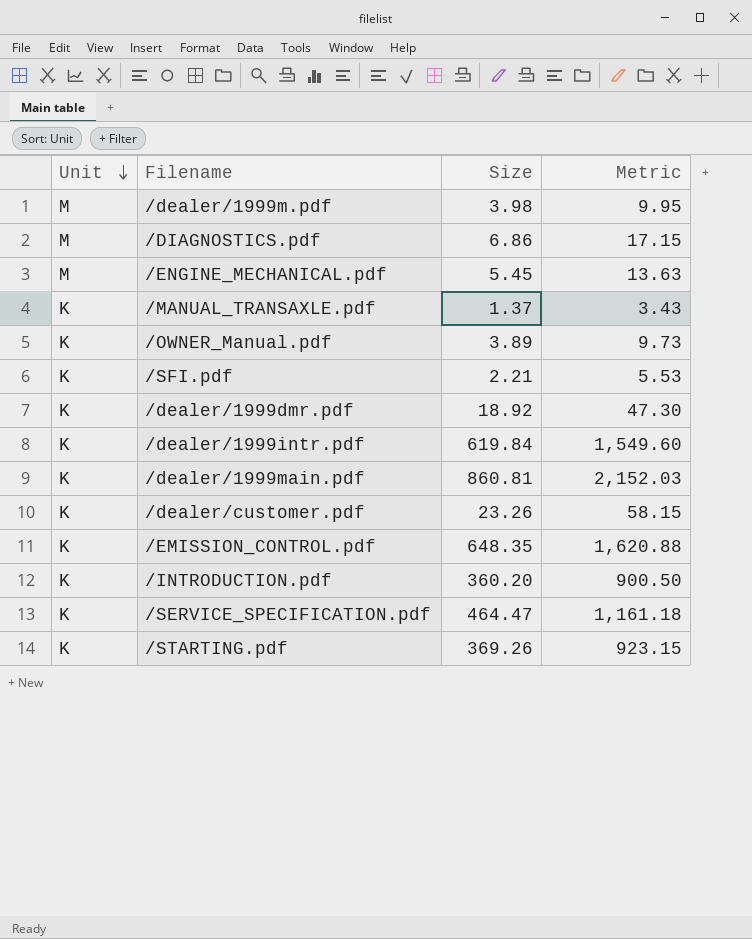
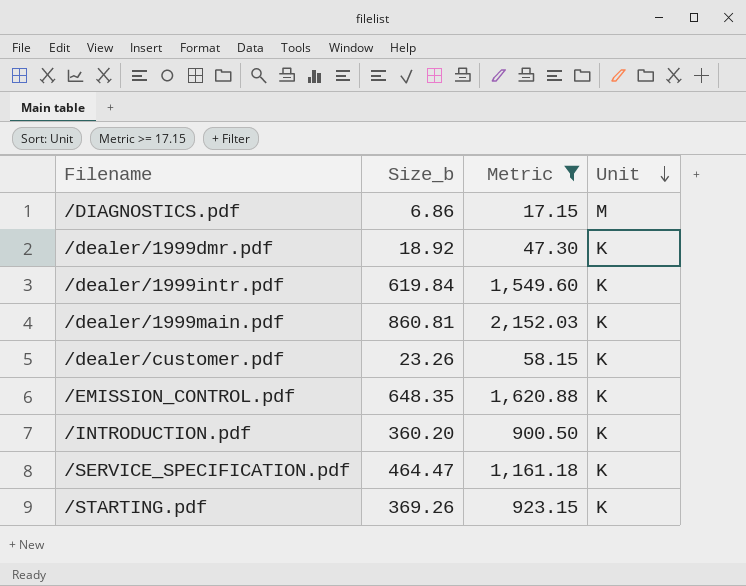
filter: none -> Metric >= 17.15
column name: Size -> Size_b
column Unit | position: 1 -> 4

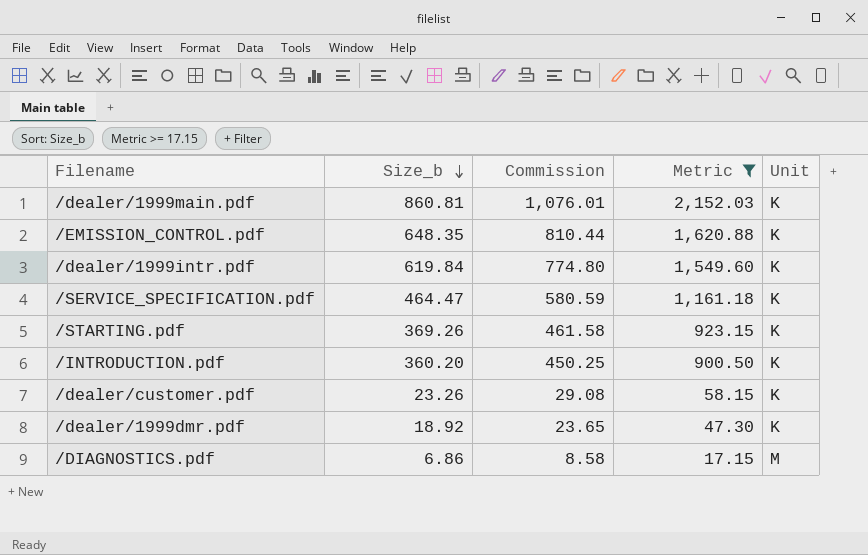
row order: Unit descending -> Size_b descending
column Commission | formula: none -> [Size_b] * 1.25

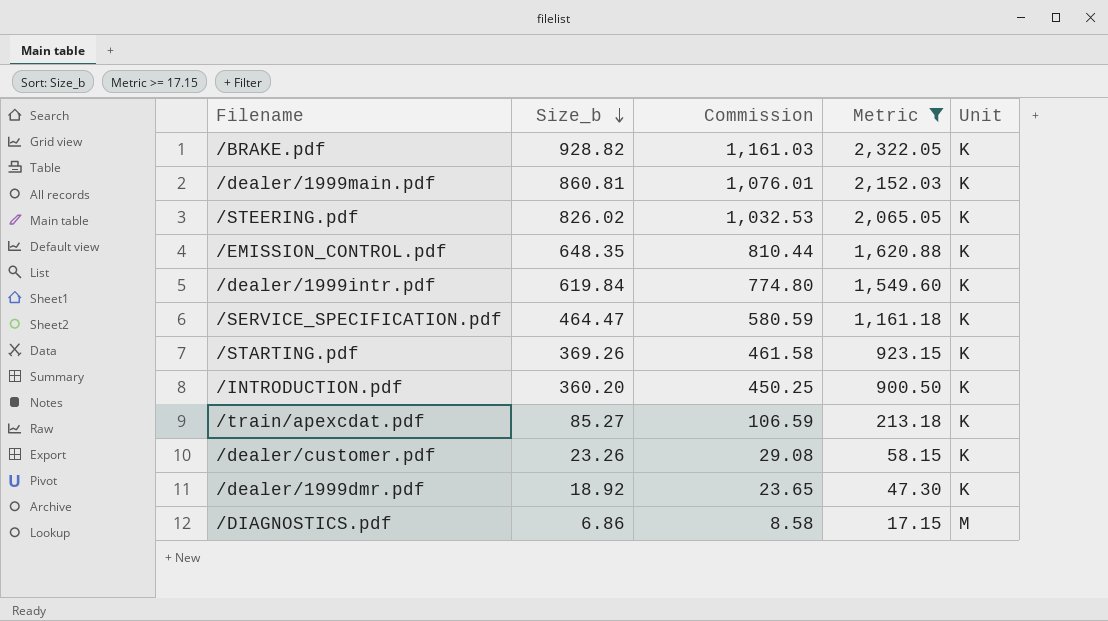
row /BRAKE.pdf: none -> 928.82 | 1,161.03 | 2,322.05 | K
row /STEERING.pdf: none -> 826.02 | 1,032.53 | 2,065.05 | K
row /train/apexcdat.pdf: none -> 85.27 | 106.59 | 213.18 | K

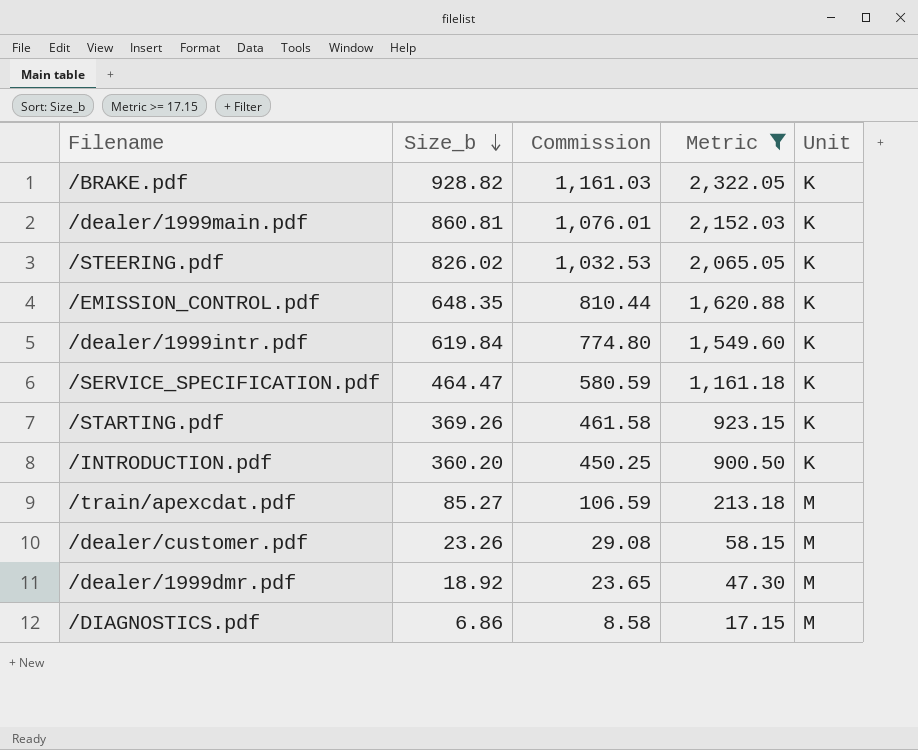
/train/apexcdat.pdf | Unit: K -> M
/dealer/customer.pdf | Unit: K -> M
/dealer/1999dmr.pdf | Unit: K -> M

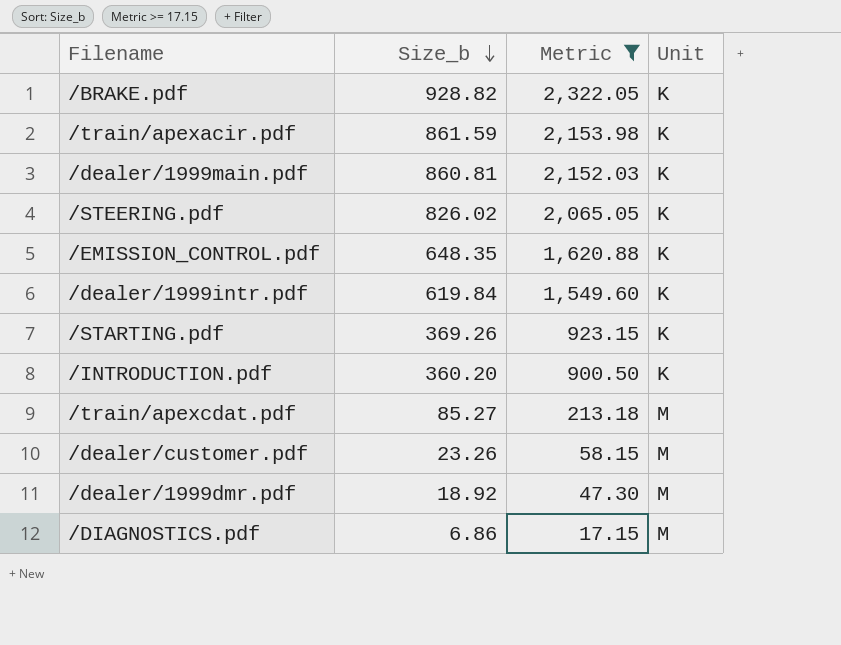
column Commission | formula: [Size_b] * 1.25 -> none
row /SERVICE_SPECIFICATION.pdf: 464.47 | 580.59 | 1,161.18 | K -> none
row /train/apexacir.pdf: none -> 861.59 | 2,153.98 | K

